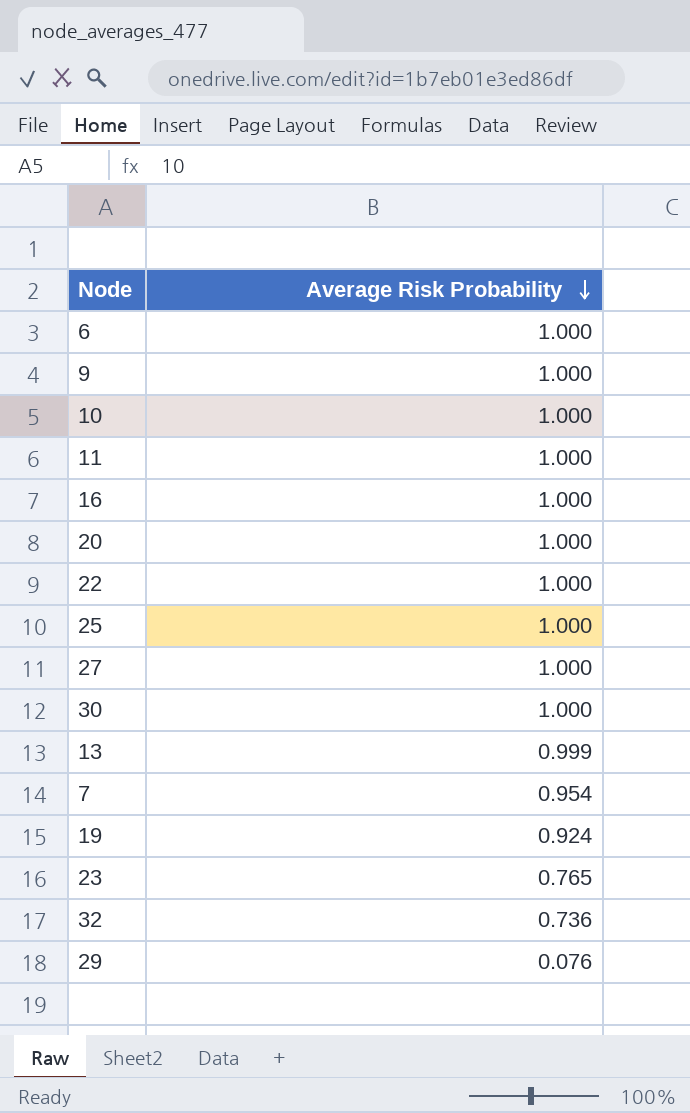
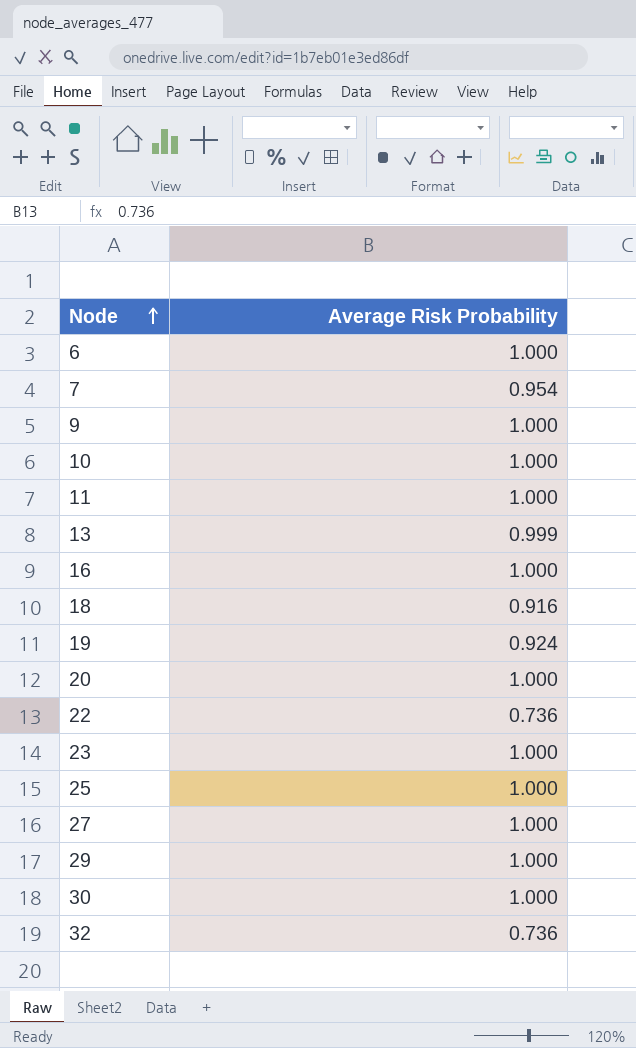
row order: Average Risk Probability descending -> Node ascending
row 18: none -> 0.916
22 | Average Risk Probability: 1.000 -> 0.736
23 | Average Risk Probability: 0.765 -> 1.000
29 | Average Risk Probability: 0.076 -> 1.000

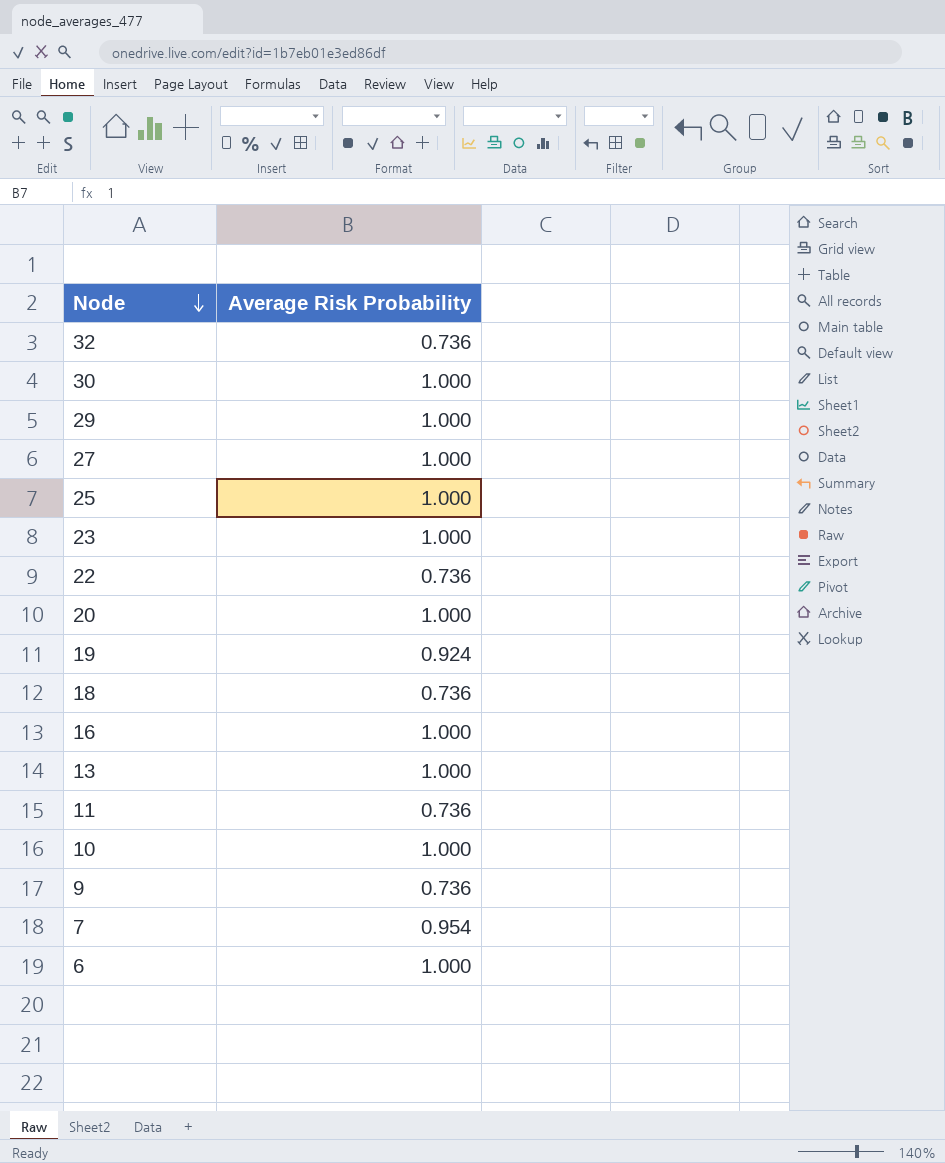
row order: Node ascending -> Node descending
18 | Average Risk Probability: 0.916 -> 0.736
13 | Average Risk Probability: 0.999 -> 1.000
11 | Average Risk Probability: 1.000 -> 0.736
9 | Average Risk Probability: 1.000 -> 0.736

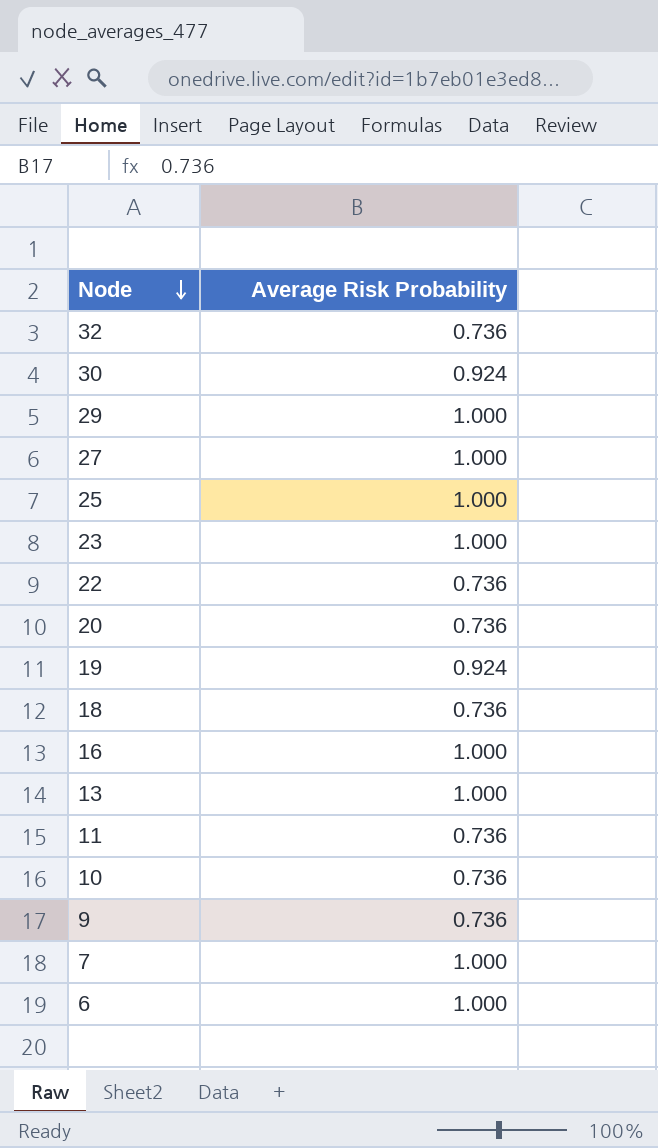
30 | Average Risk Probability: 1.000 -> 0.924
20 | Average Risk Probability: 1.000 -> 0.736
10 | Average Risk Probability: 1.000 -> 0.736
7 | Average Risk Probability: 0.954 -> 1.000

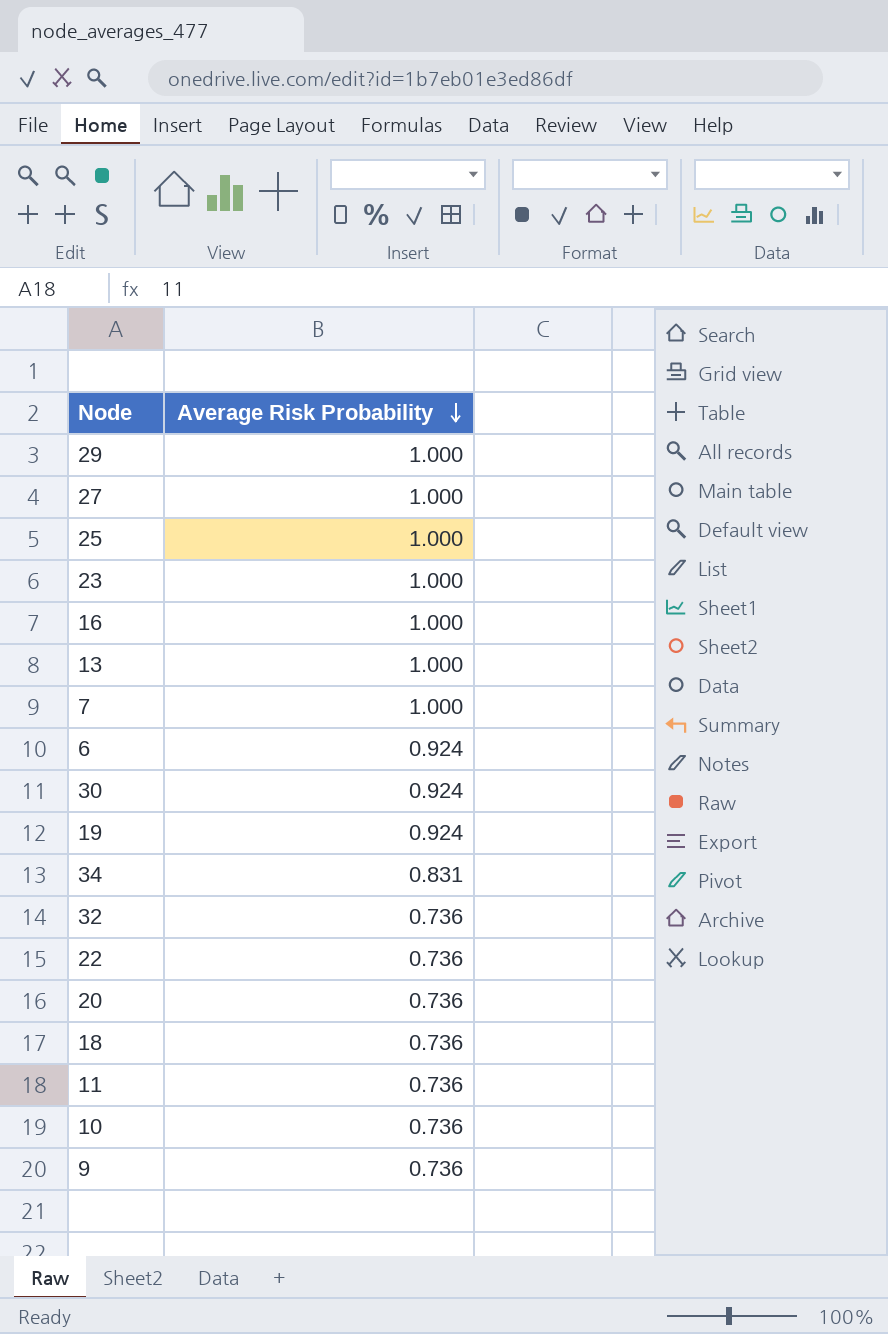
row order: Node descending -> Average Risk Probability descending
6 | Average Risk Probability: 1.000 -> 0.924
row 34: none -> 0.831

